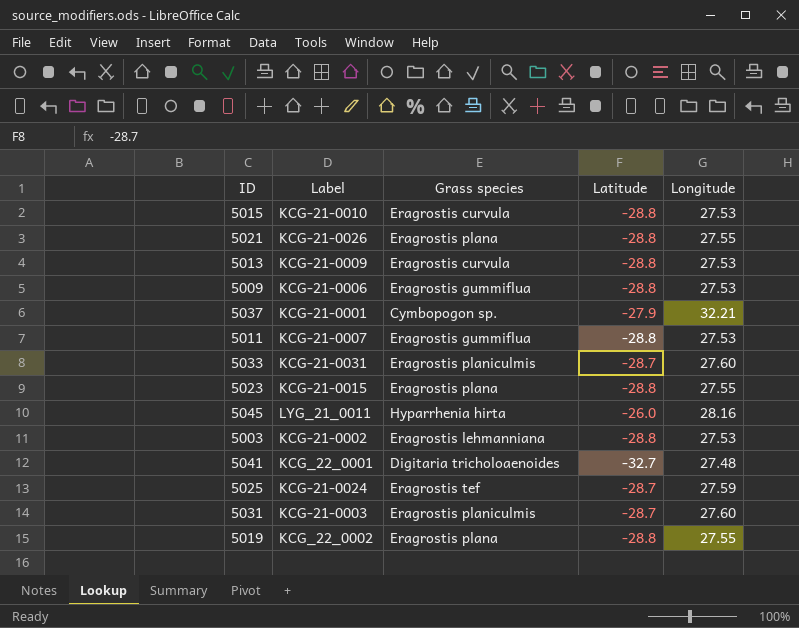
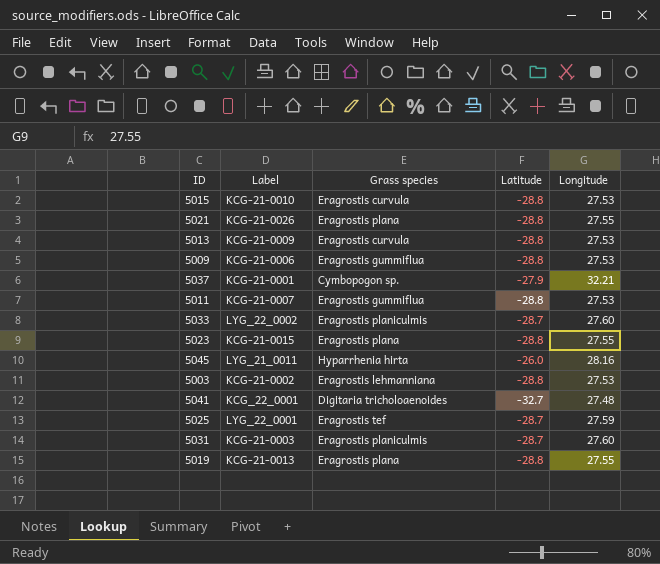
5033 | Label: KCG-21-0031 -> LYG_22_0002
5025 | Label: KCG-21-0024 -> LYG_22_0001
5019 | Label: KCG_22_0002 -> KCG-21-0013

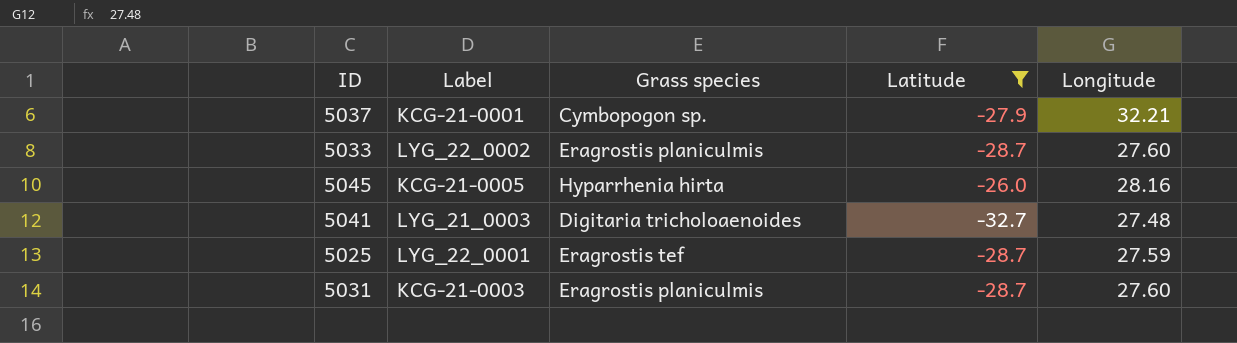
filter: none -> Latitude != -28.8
5045 | Label: LYG_21_0011 -> KCG-21-0005
5041 | Label: KCG_22_0001 -> LYG_21_0003

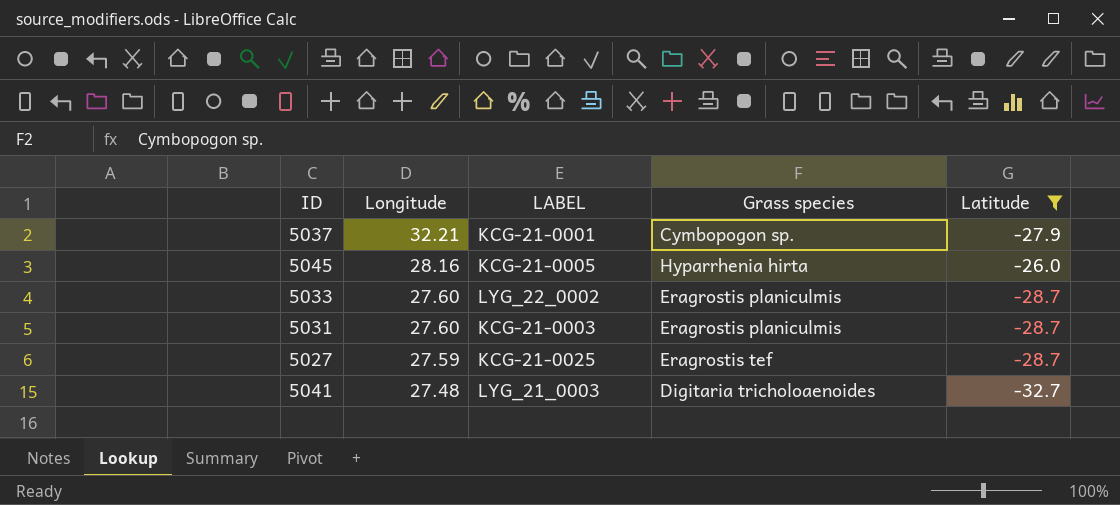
row order: none -> Longitude descending
column Longitude | position: 5 -> 2
column name: Label -> LABEL
row 5025: LYG_22_0001 | Eragrostis tef | -28.7 | 27.59 -> none
row 5027: none -> 27.59 | KCG-21-0025 | Eragrostis tef | -28.7

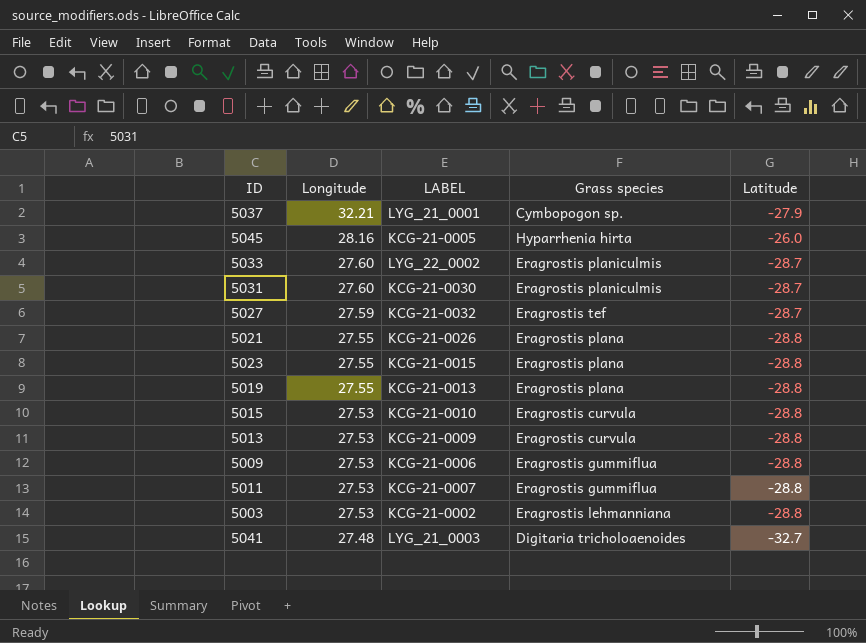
filter: Latitude != -28.8 -> none
5037 | LABEL: KCG-21-0001 -> LYG_21_0001
5031 | LABEL: KCG-21-0003 -> KCG-21-0030
5027 | LABEL: KCG-21-0025 -> KCG-21-0032

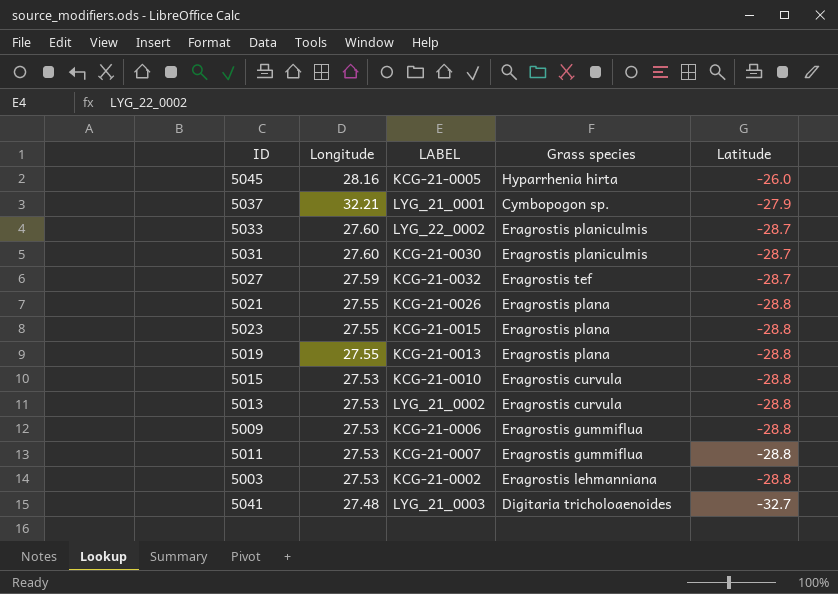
row order: Longitude descending -> Latitude descending
5013 | LABEL: KCG-21-0009 -> LYG_21_0002

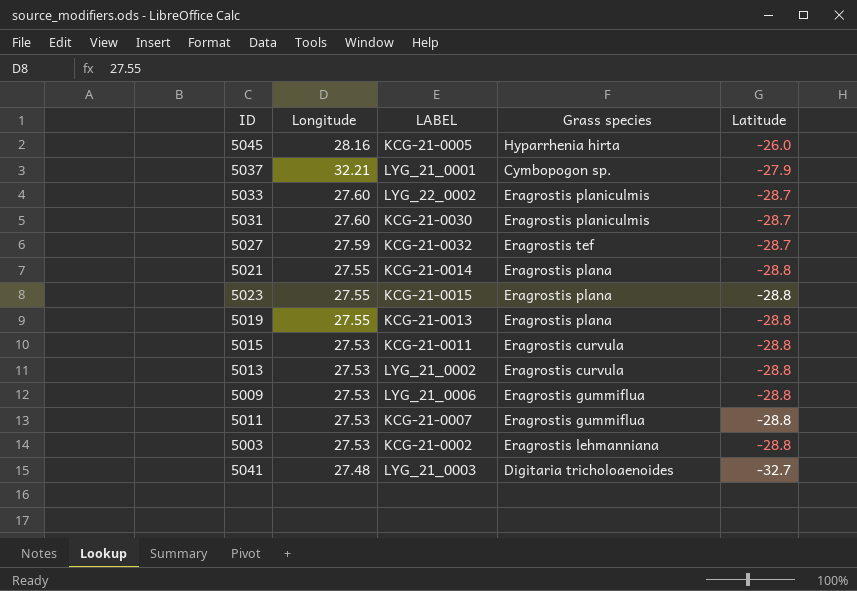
5021 | LABEL: KCG-21-0026 -> KCG-21-0014
5015 | LABEL: KCG-21-0010 -> KCG-21-0011
5009 | LABEL: KCG-21-0006 -> LYG_21_0006

